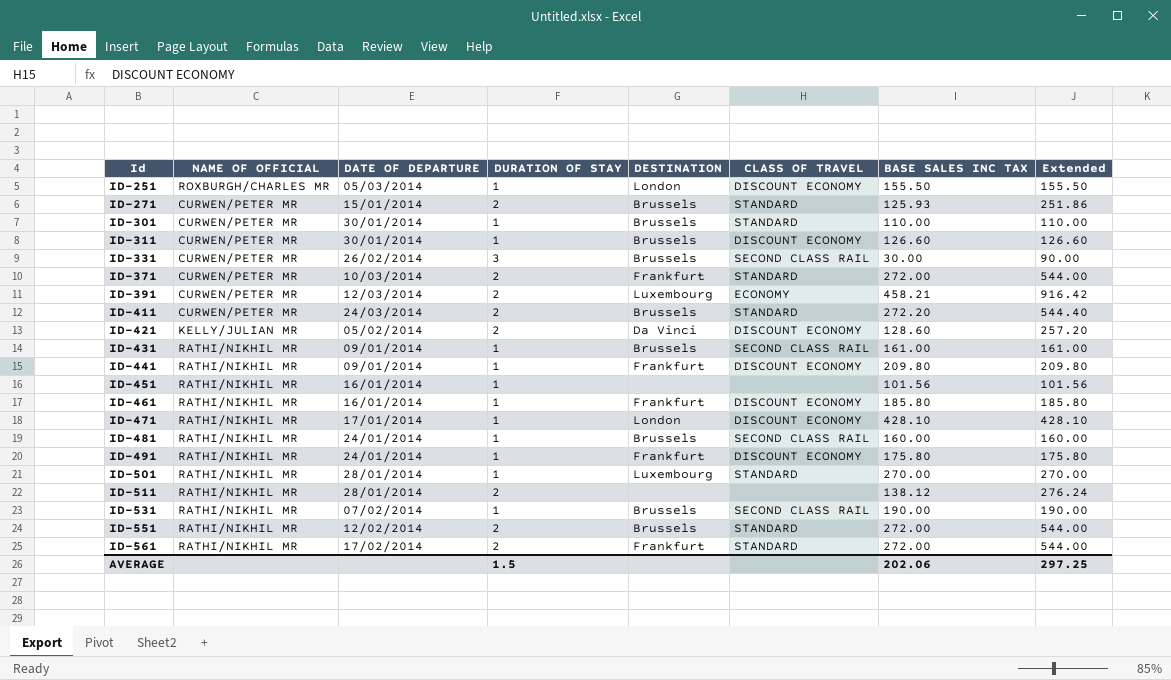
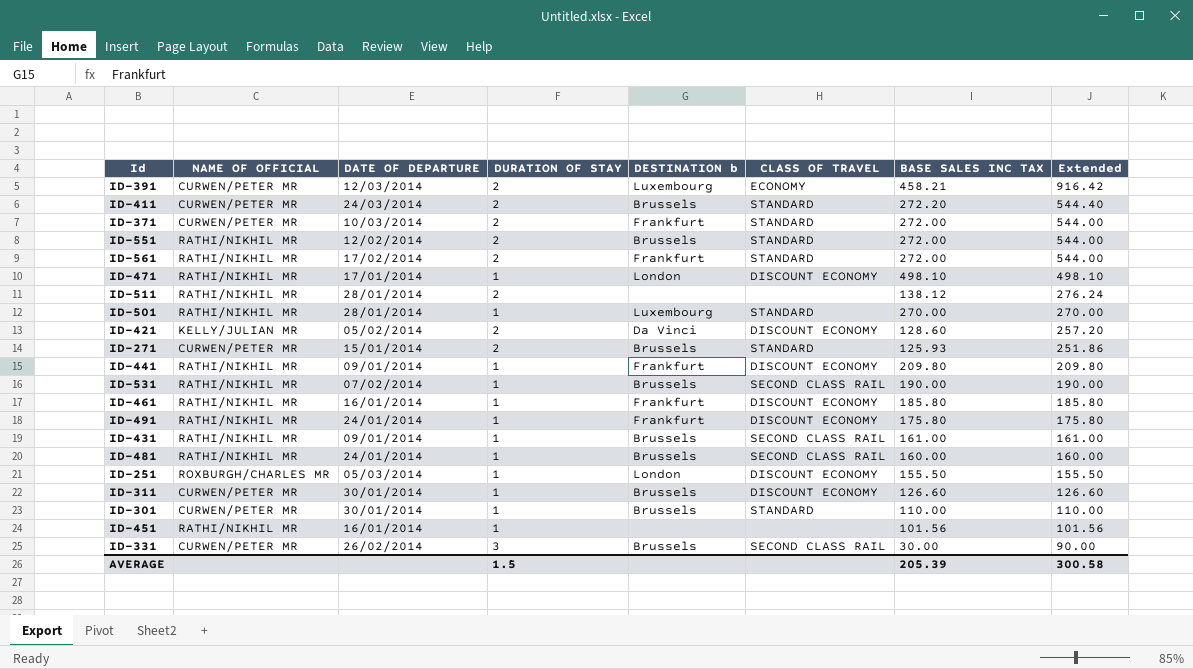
row order: Id ascending -> Extended descending
column name: DESTINATION -> DESTINATION b
ID-471 | BASE SALES INC TAX: 428.10 -> 498.10
ID-471 | Extended: 428.10 -> 498.10
AVERAGE | BASE SALES INC TAX: 202.06 -> 205.39
AVERAGE | Extended: 297.25 -> 300.58

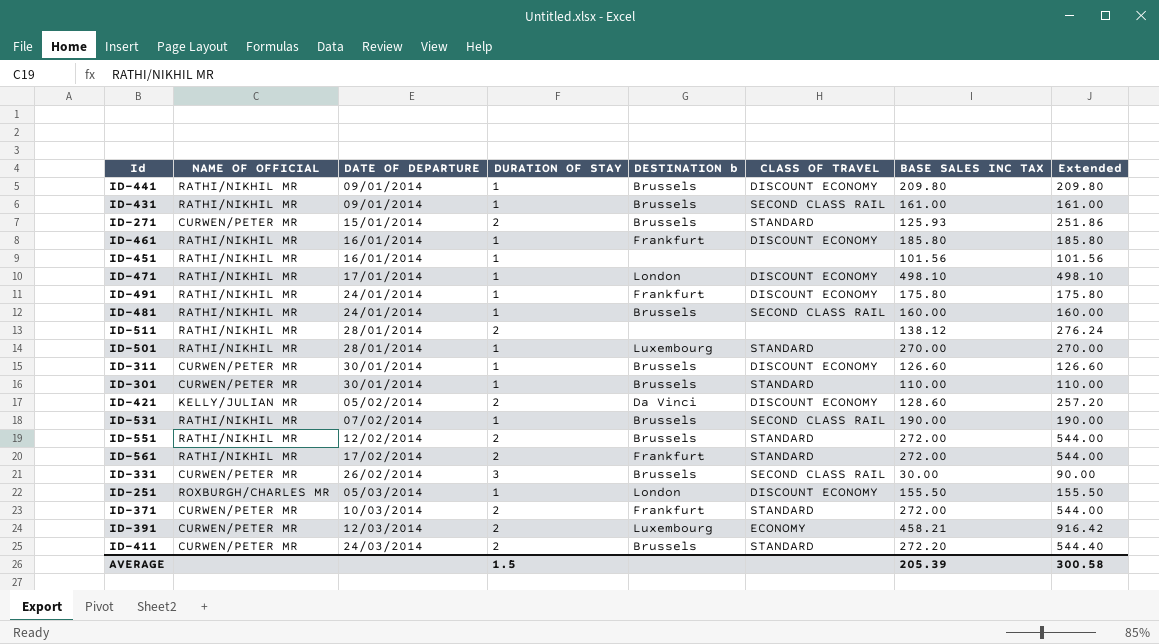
row order: Extended descending -> DATE OF DEPARTURE ascending
ID-441 | DESTINATION b: Frankfurt -> Brussels

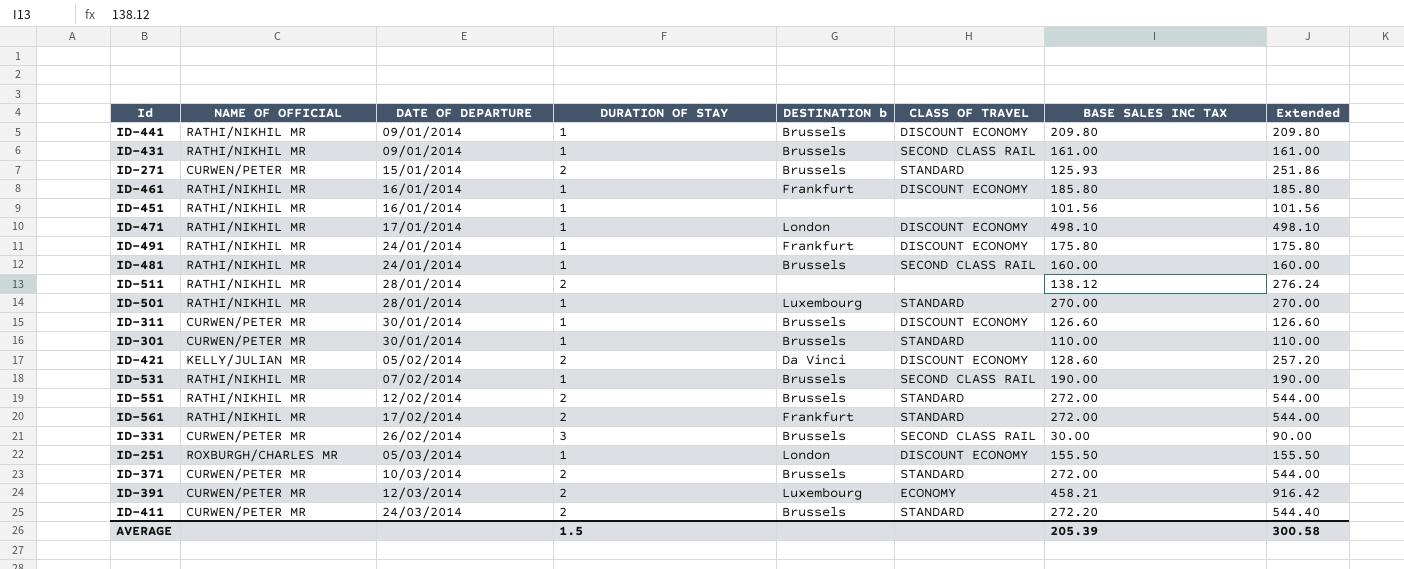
ID-371 | DESTINATION b: Frankfurt -> Brussels

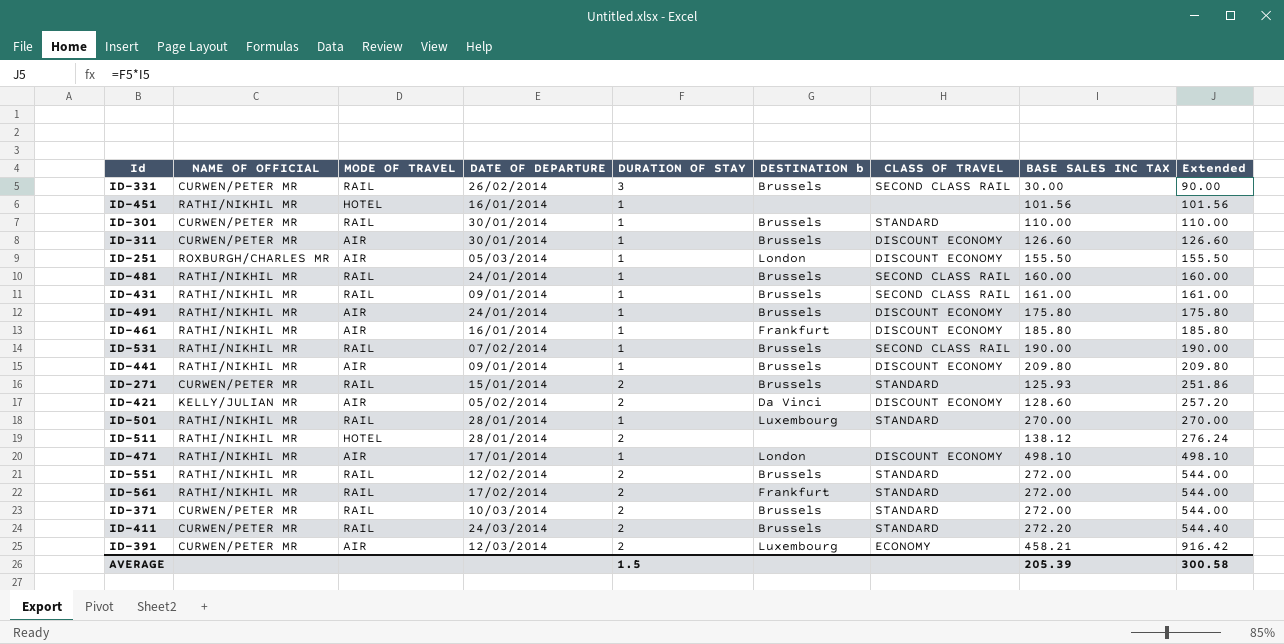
row order: DATE OF DEPARTURE ascending -> Extended ascending
column MODE OF TRAVEL | position: none -> 3
ID-491 | DESTINATION b: Frankfurt -> Brussels

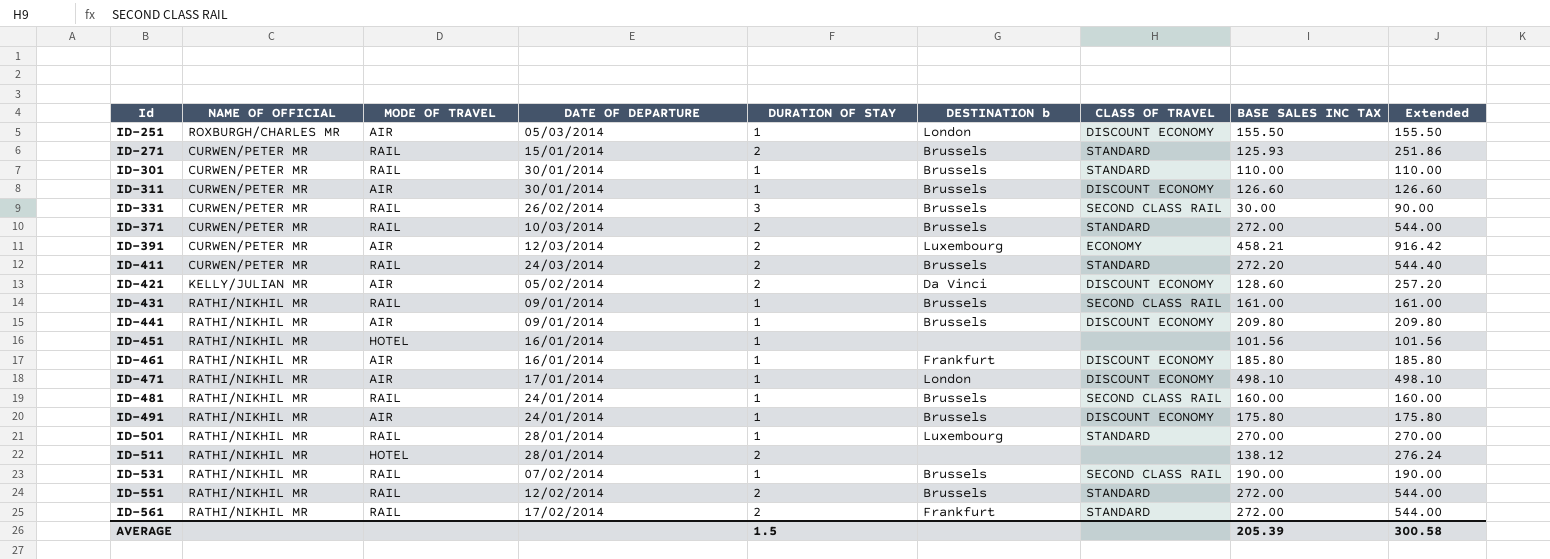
row order: Extended ascending -> Id ascending

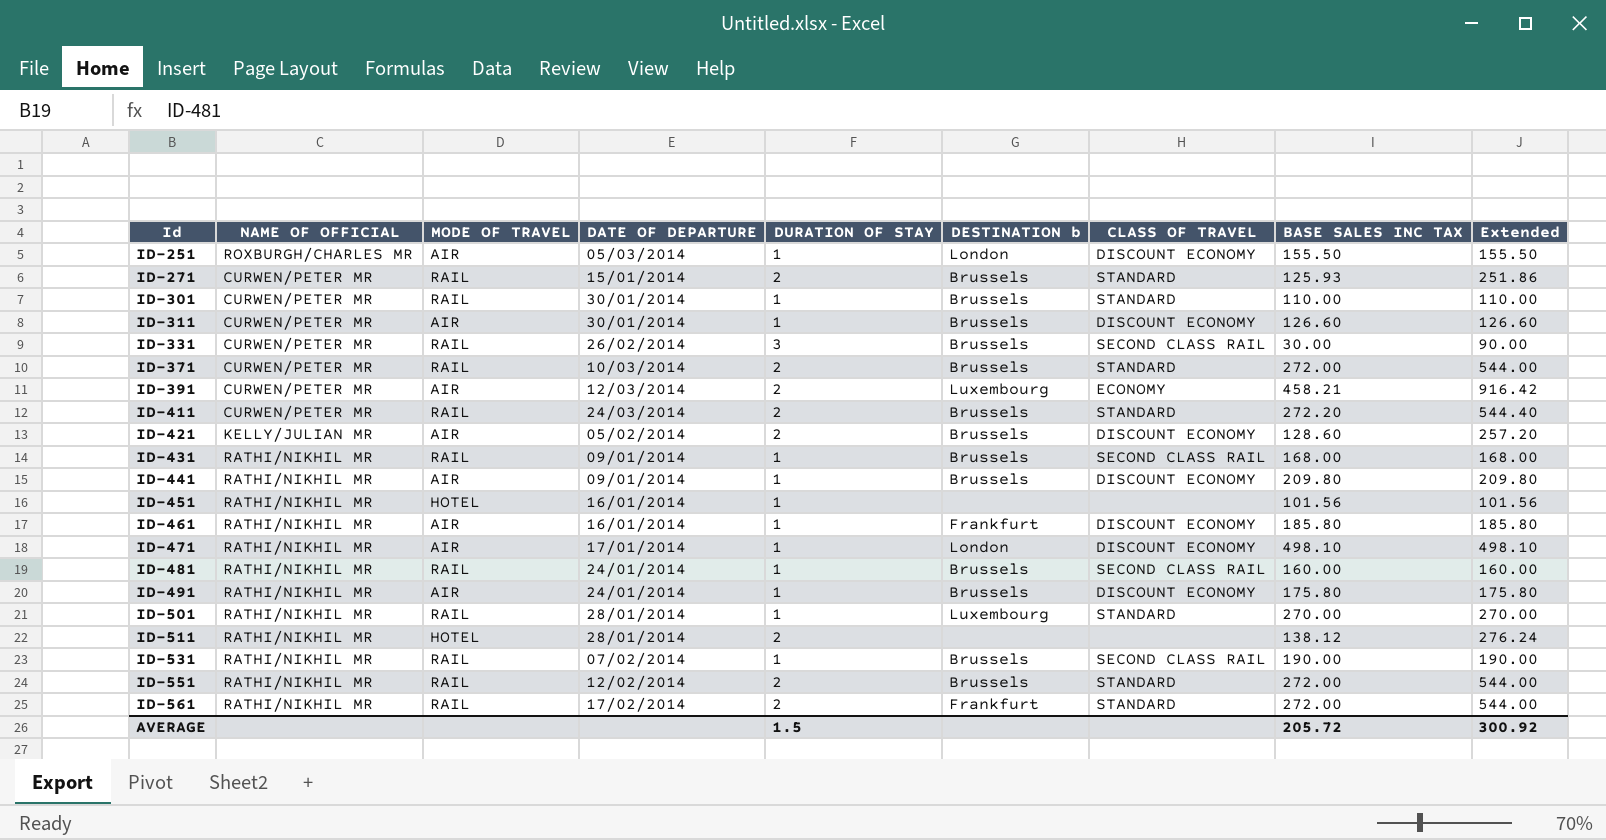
ID-421 | DESTINATION b: Da Vinci -> Brussels
ID-431 | BASE SALES INC TAX: 161.00 -> 168.00
ID-431 | Extended: 161.00 -> 168.00
AVERAGE | BASE SALES INC TAX: 205.39 -> 205.72
AVERAGE | Extended: 300.58 -> 300.92

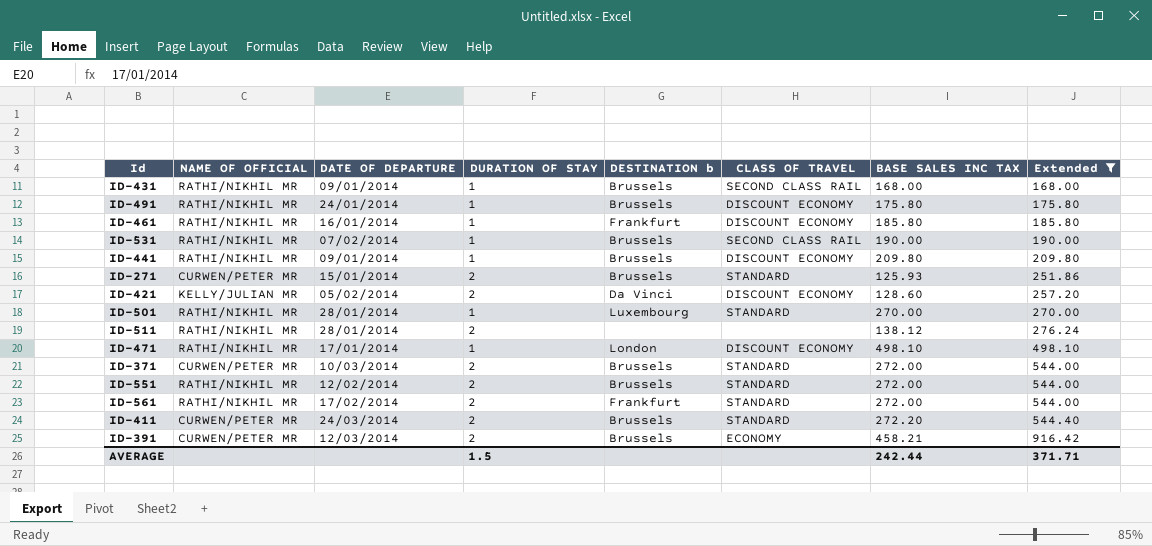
filter: none -> Extended >= 168.00
row order: Id ascending -> Extended ascending
column MODE OF TRAVEL | position: 3 -> none
ID-421 | DESTINATION b: Brussels -> Da Vinci
ID-391 | DESTINATION b: Luxembourg -> Brussels
AVERAGE | BASE SALES INC TAX: 205.72 -> 242.44
AVERAGE | Extended: 300.92 -> 371.71

